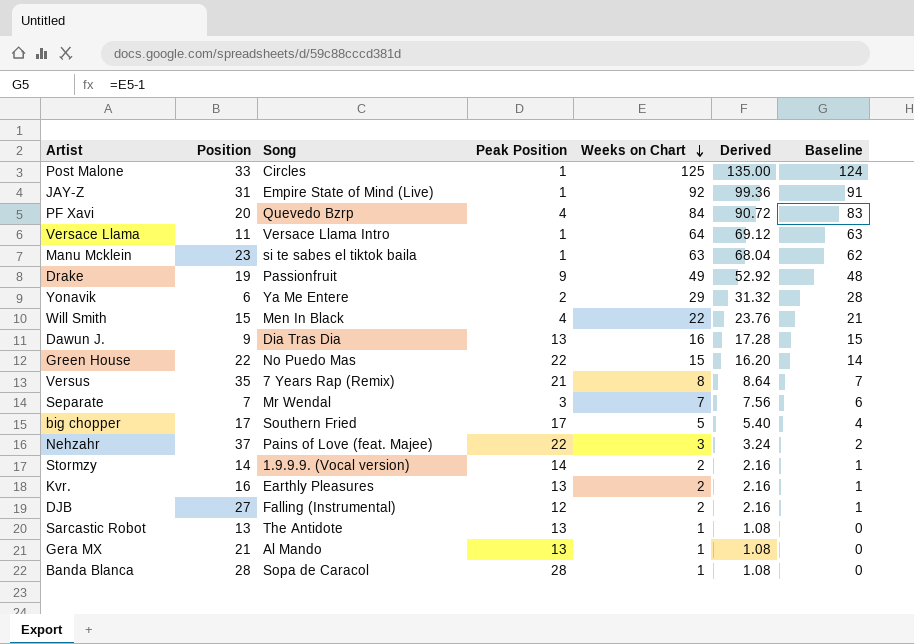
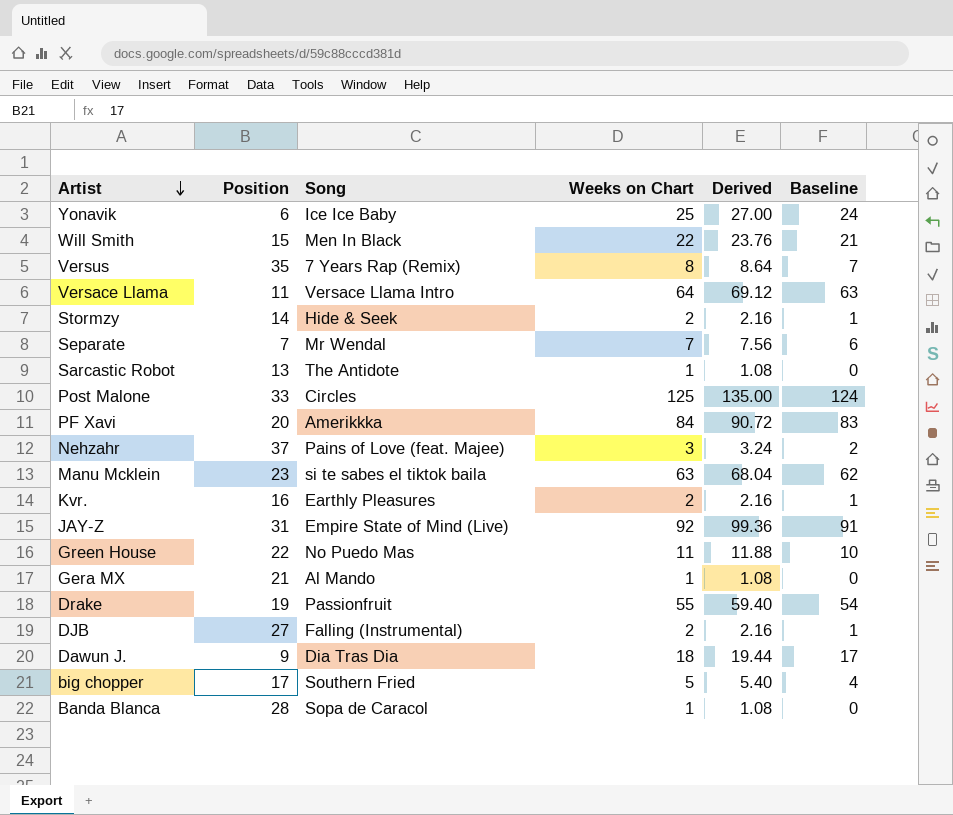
row order: Weeks on Chart descending -> Artist descending
column Peak Position | position: 4 -> none
Yonavik | Song: Ya Me Entere -> Ice Ice Baby
Yonavik | Weeks on Chart: 29 -> 25
Yonavik | Derived: 31.32 -> 27.00
Yonavik | Baseline: 28 -> 24
Stormzy | Song: 1.9.9.9. (Vocal version) -> Hide & Seek
PF Xavi | Song: Quevedo Bzrp -> Amerikkka
Green House | Weeks on Chart: 15 -> 11
Green House | Derived: 16.20 -> 11.88
Green House | Baseline: 14 -> 10
Drake | Weeks on Chart: 49 -> 55
Drake | Derived: 52.92 -> 59.40
Drake | Baseline: 48 -> 54
Dawun J. | Weeks on Chart: 16 -> 18
Dawun J. | Derived: 17.28 -> 19.44
Dawun J. | Baseline: 15 -> 17

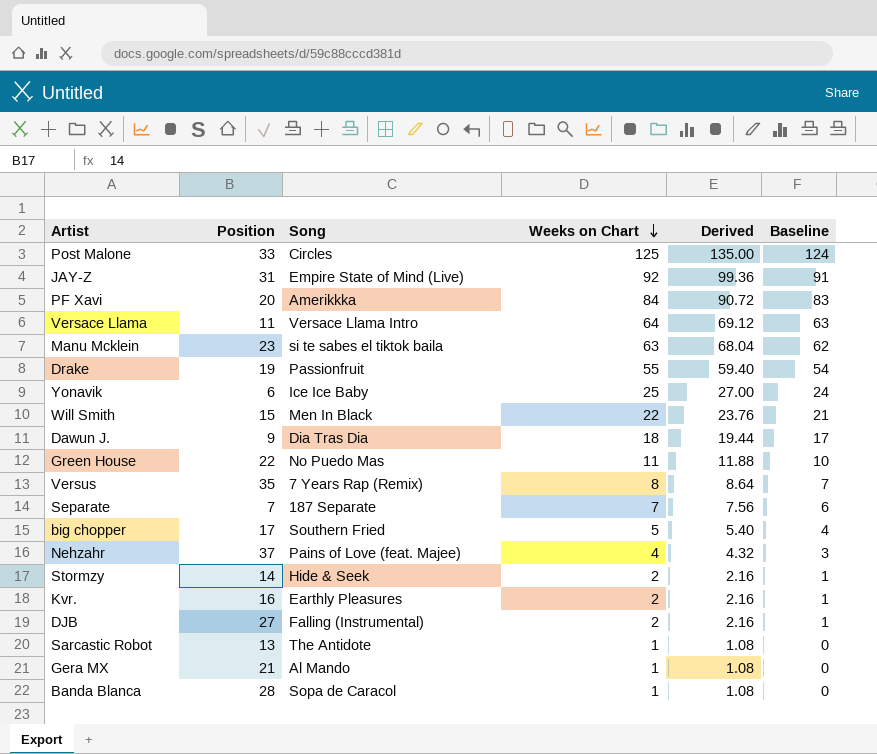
row order: Artist descending -> Weeks on Chart descending
Separate | Song: Mr Wendal -> 187 Separate
Nehzahr | Weeks on Chart: 3 -> 4
Nehzahr | Derived: 3.24 -> 4.32
Nehzahr | Baseline: 2 -> 3

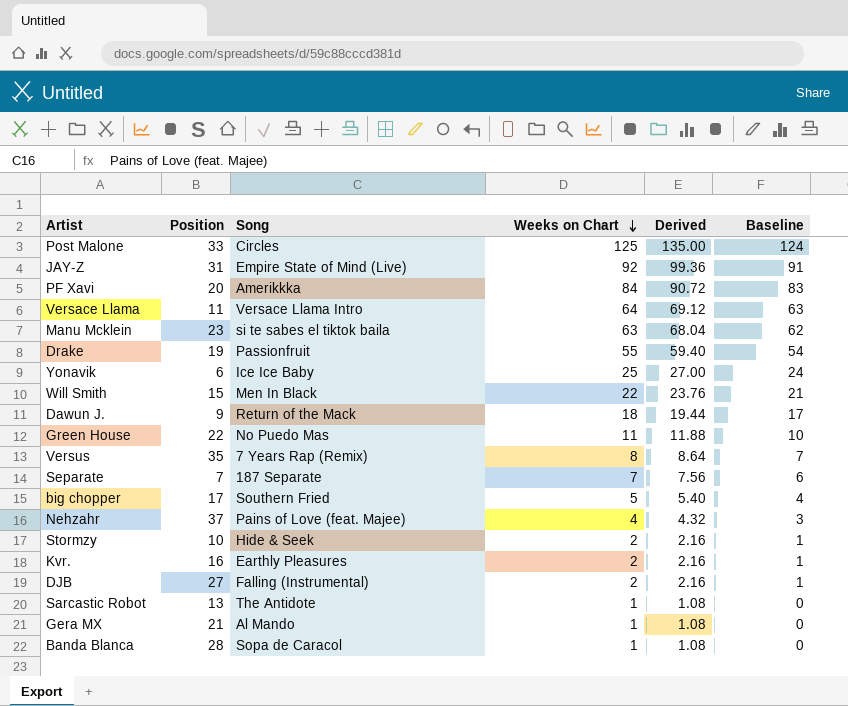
Dawun J. | Song: Dia Tras Dia -> Return of the Mack
Stormzy | Position: 14 -> 10

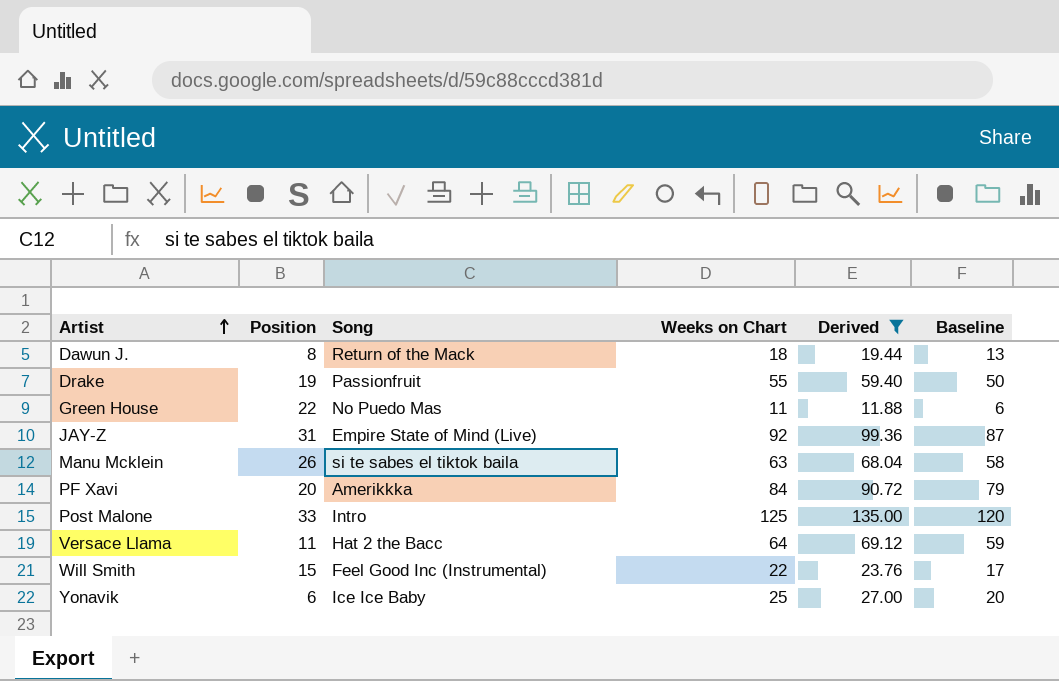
filter: none -> Derived >= 11.88
row order: Weeks on Chart descending -> Artist ascending
column Baseline | formula: [Weeks on Chart] - 1 -> [Weeks on Chart] - 5
Dawun J. | Position: 9 -> 8
Manu Mcklein | Position: 23 -> 26
Post Malone | Song: Circles -> Intro
Versace Llama | Song: Versace Llama Intro -> Hat 2 the Bacc
Will Smith | Song: Men In Black -> Feel Good Inc (Instrumental)

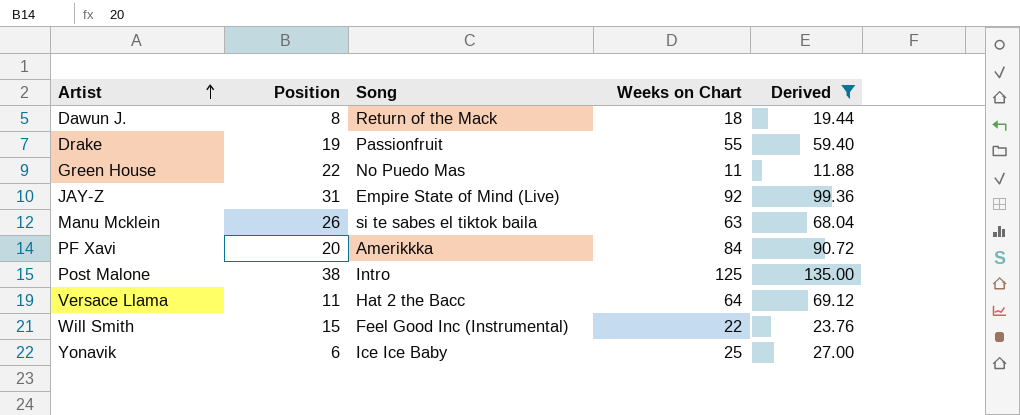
column Baseline | formula: [Weeks on Chart] - 5 -> none
Post Malone | Position: 33 -> 38

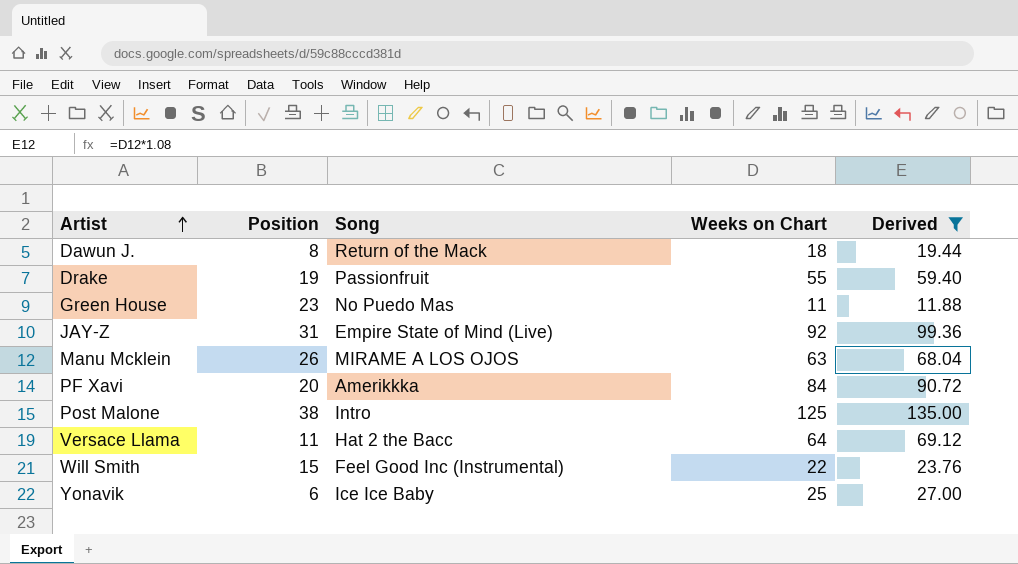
Green House | Position: 22 -> 23
Manu Mcklein | Song: si te sabes el tiktok baila -> MIRAME A LOS OJOS

